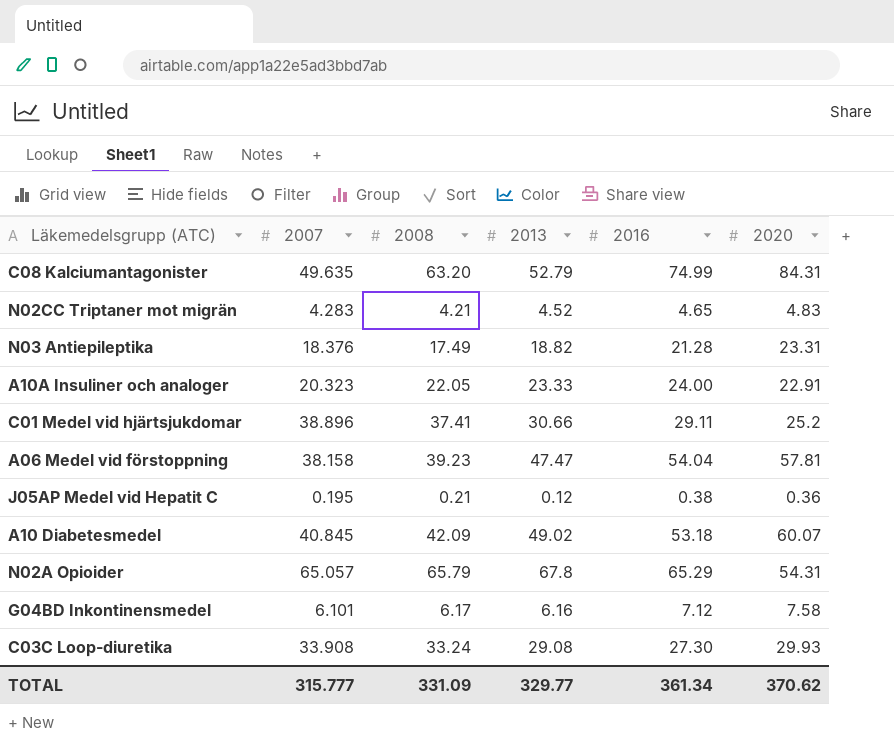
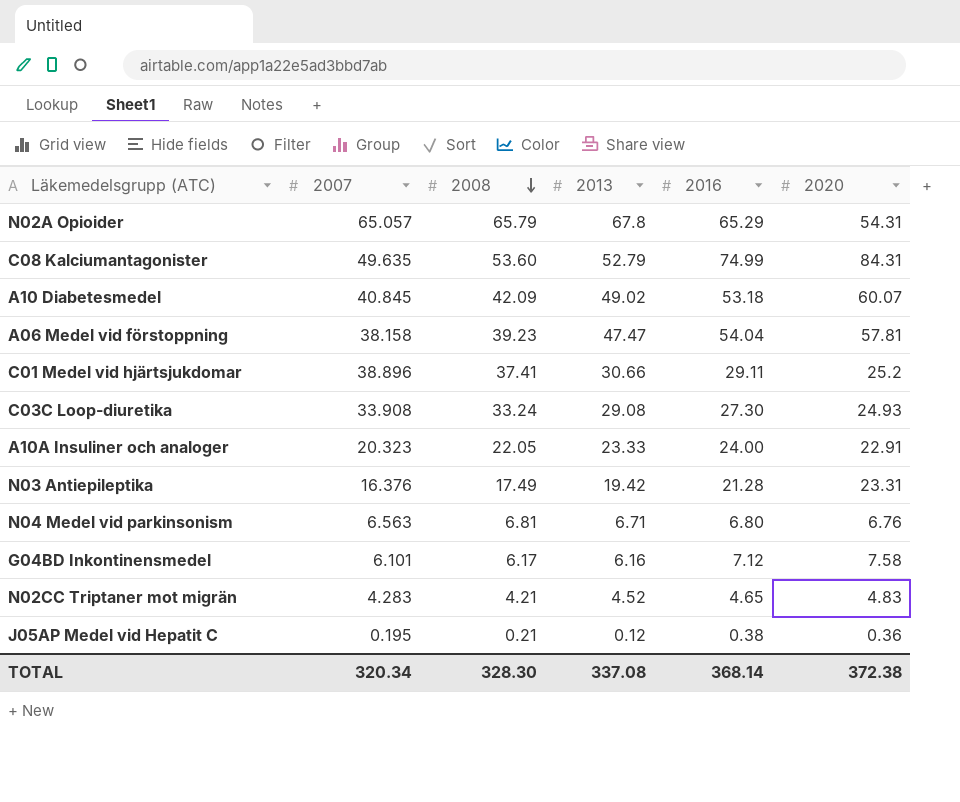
row order: none -> 2008 descending
C08 Kalciumantagonister | 2008: 63.20 -> 53.60
C03C Loop-diuretika | 2020: 29.93 -> 24.93
N03 Antiepileptika | 2007: 18.376 -> 16.376
N03 Antiepileptika | 2013: 18.82 -> 19.42
row N04 Medel vid parkinsonism: none -> 6.563 | 6.81 | 6.71 | 6.80 | 6.76
TOTAL | 2007: 315.777 -> 320.34
TOTAL | 2008: 331.09 -> 328.30
TOTAL | 2013: 329.77 -> 337.08
TOTAL | 2016: 361.34 -> 368.14
TOTAL | 2020: 370.62 -> 372.38

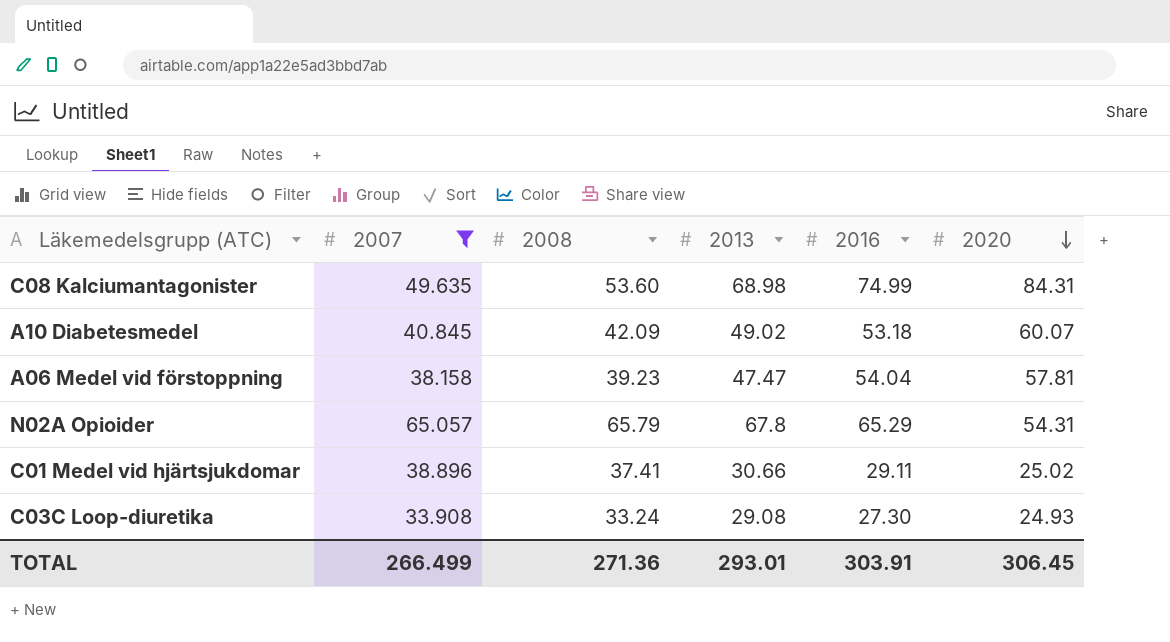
filter: none -> 2007 >= 33.908
row order: 2008 descending -> 2020 descending
C08 Kalciumantagonister | 2013: 52.79 -> 68.98
C01 Medel vid hjärtsjukdomar | 2020: 25.2 -> 25.02
TOTAL | 2007: 320.34 -> 266.499
TOTAL | 2008: 328.30 -> 271.36
TOTAL | 2013: 337.08 -> 293.01
TOTAL | 2016: 368.14 -> 303.91
TOTAL | 2020: 372.38 -> 306.45

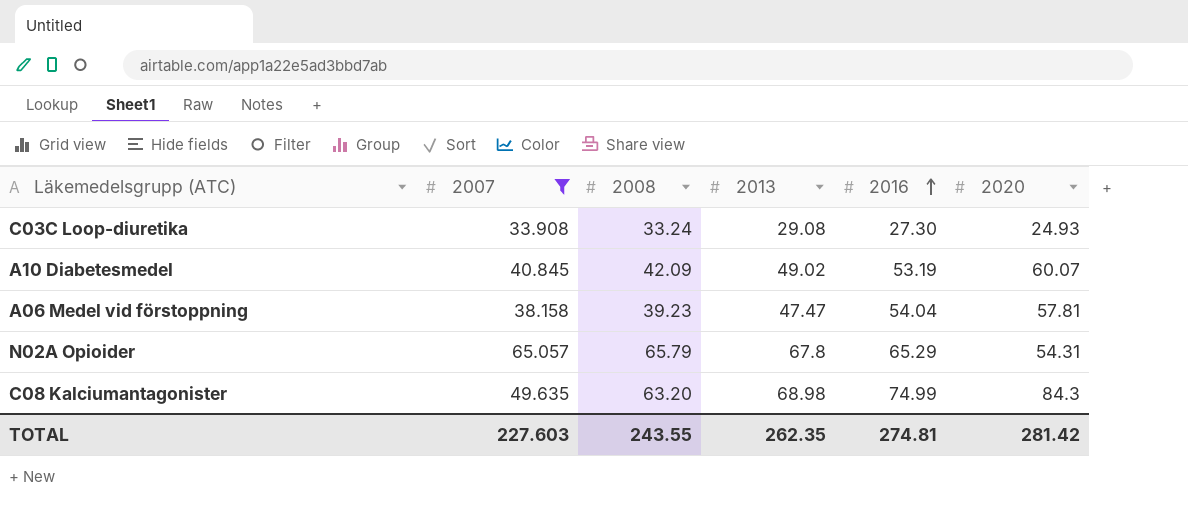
row order: 2020 descending -> 2016 ascending
row C01 Medel vid hjärtsjukdomar: 38.896 | 37.41 | 30.66 | 29.11 | 25.02 -> none
A10 Diabetesmedel | 2016: 53.18 -> 53.19
C08 Kalciumantagonister | 2008: 53.60 -> 63.20
C08 Kalciumantagonister | 2020: 84.31 -> 84.3
TOTAL | 2007: 266.499 -> 227.603
TOTAL | 2008: 271.36 -> 243.55
TOTAL | 2013: 293.01 -> 262.35
TOTAL | 2016: 303.91 -> 274.81
TOTAL | 2020: 306.45 -> 281.42

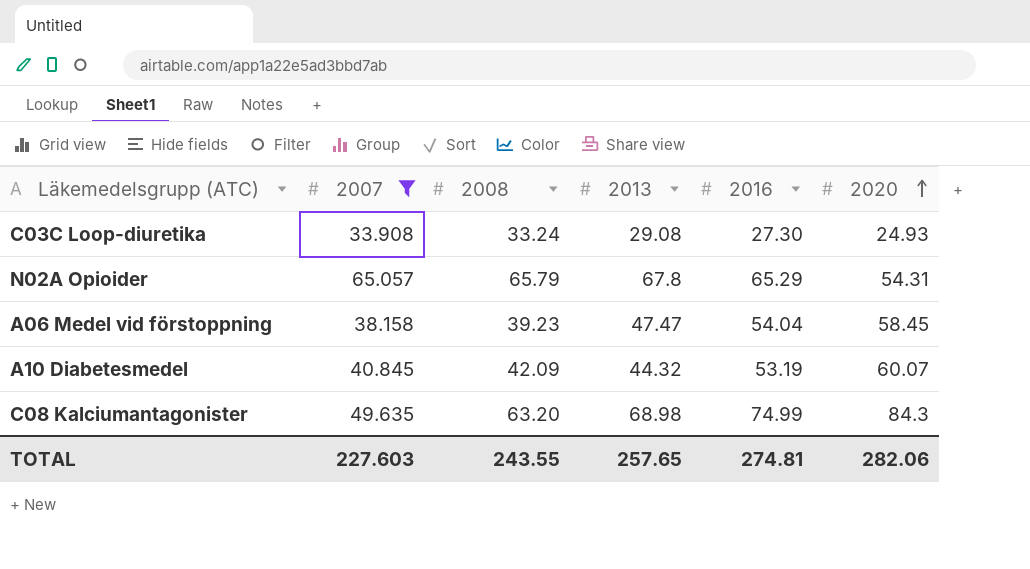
row order: 2016 ascending -> 2020 ascending
A06 Medel vid förstoppning | 2020: 57.81 -> 58.45
A10 Diabetesmedel | 2013: 49.02 -> 44.32
TOTAL | 2013: 262.35 -> 257.65
TOTAL | 2020: 281.42 -> 282.06

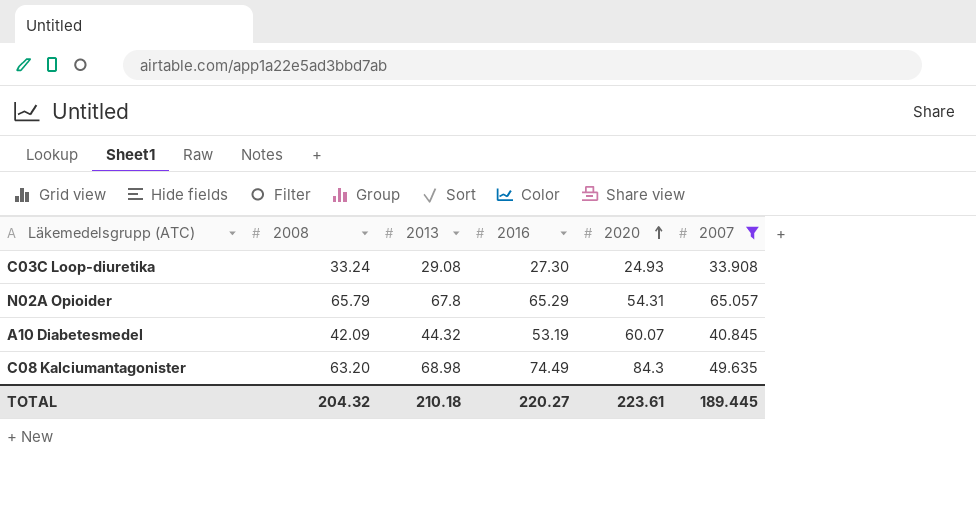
column 2007 | position: 2 -> 6
row A06 Medel vid förstoppning: 38.158 | 39.23 | 47.47 | 54.04 | 58.45 -> none
C08 Kalciumantagonister | 2016: 74.99 -> 74.49
TOTAL | 2008: 243.55 -> 204.32
TOTAL | 2013: 257.65 -> 210.18
TOTAL | 2016: 274.81 -> 220.27
TOTAL | 2020: 282.06 -> 223.61
TOTAL | 2007: 227.603 -> 189.445

